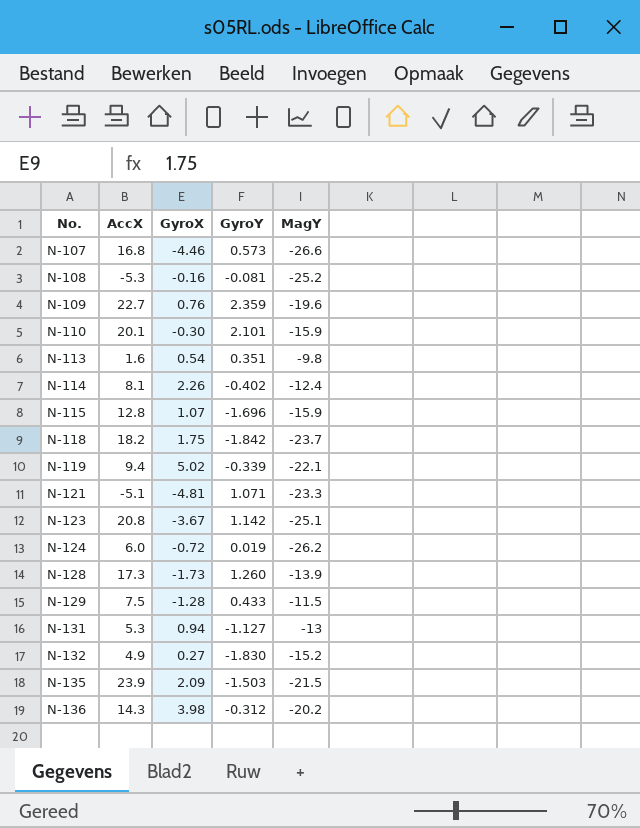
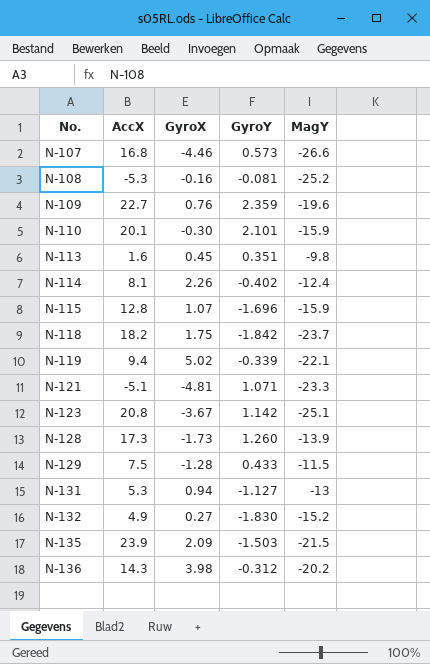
row N-124: 6.0 | -0.72 | 0.019 | -26.2 -> none
N-113 | GyroX: 0.54 -> 0.45

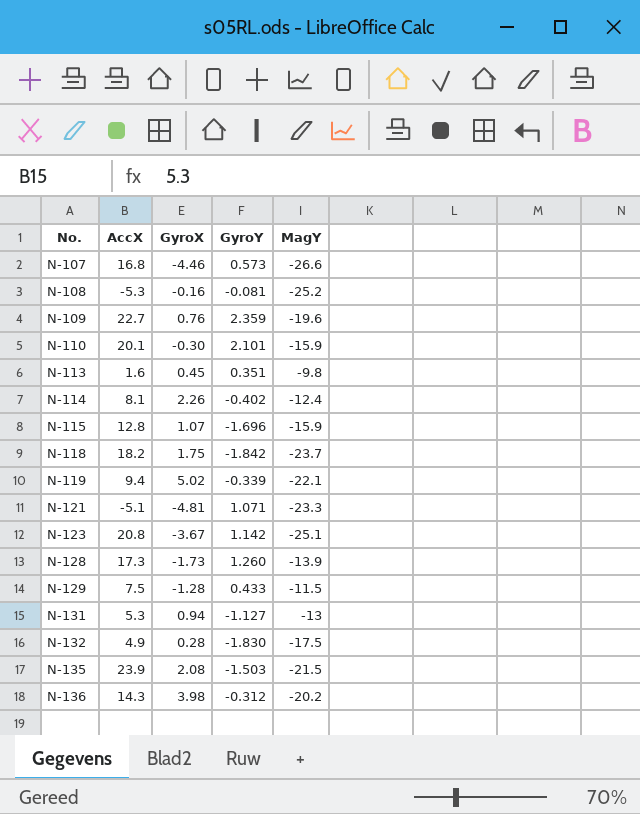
N-132 | GyroX: 0.27 -> 0.28
N-132 | MagY: -15.2 -> -17.5
N-135 | GyroX: 2.09 -> 2.08

